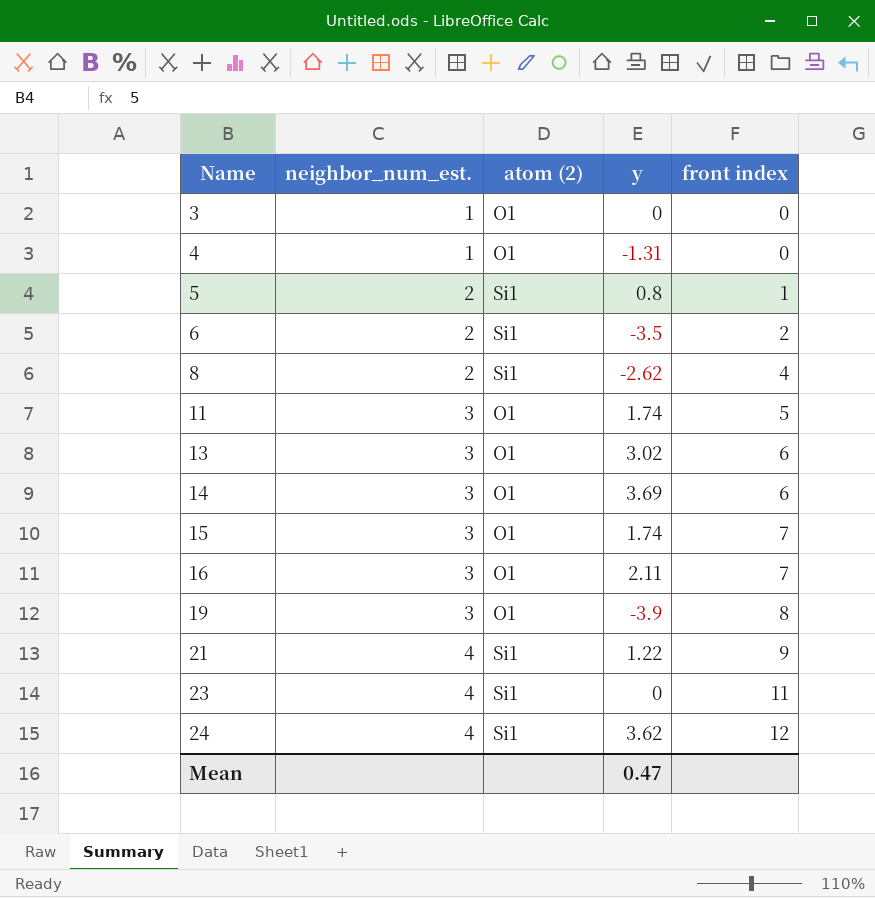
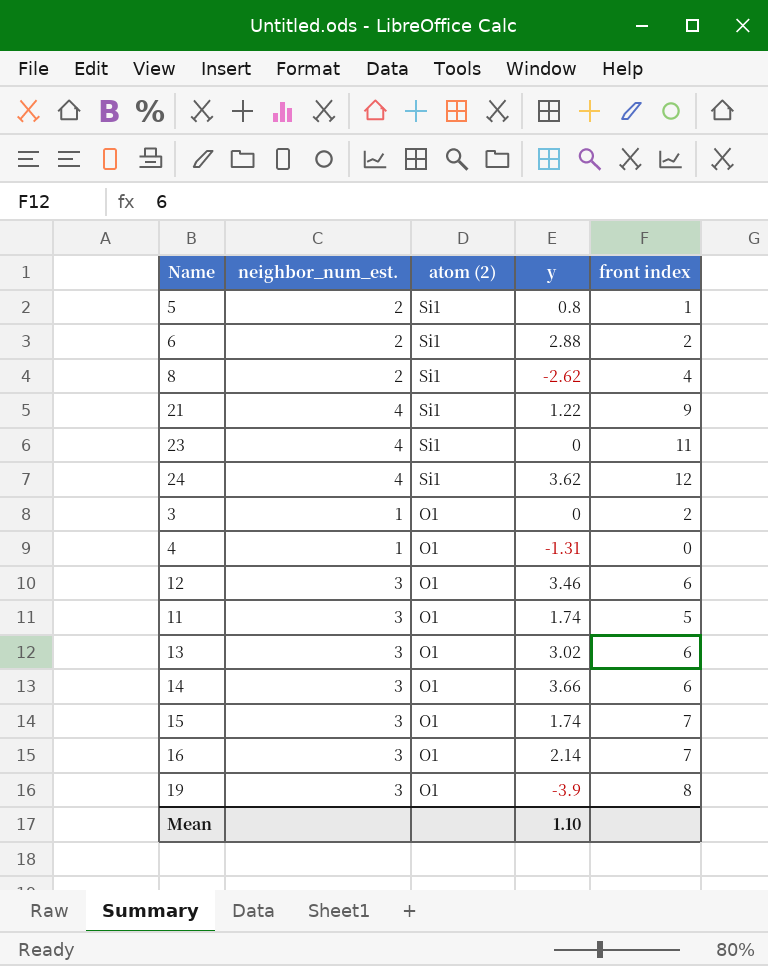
row order: Name ascending -> atom (2) descending
6 | y: -3.5 -> 2.88
3 | front index: 0 -> 2
row 12: none -> 3 | O1 | 3.46 | 6
14 | y: 3.69 -> 3.66
16 | y: 2.11 -> 2.14
Mean | y: 0.47 -> 1.10

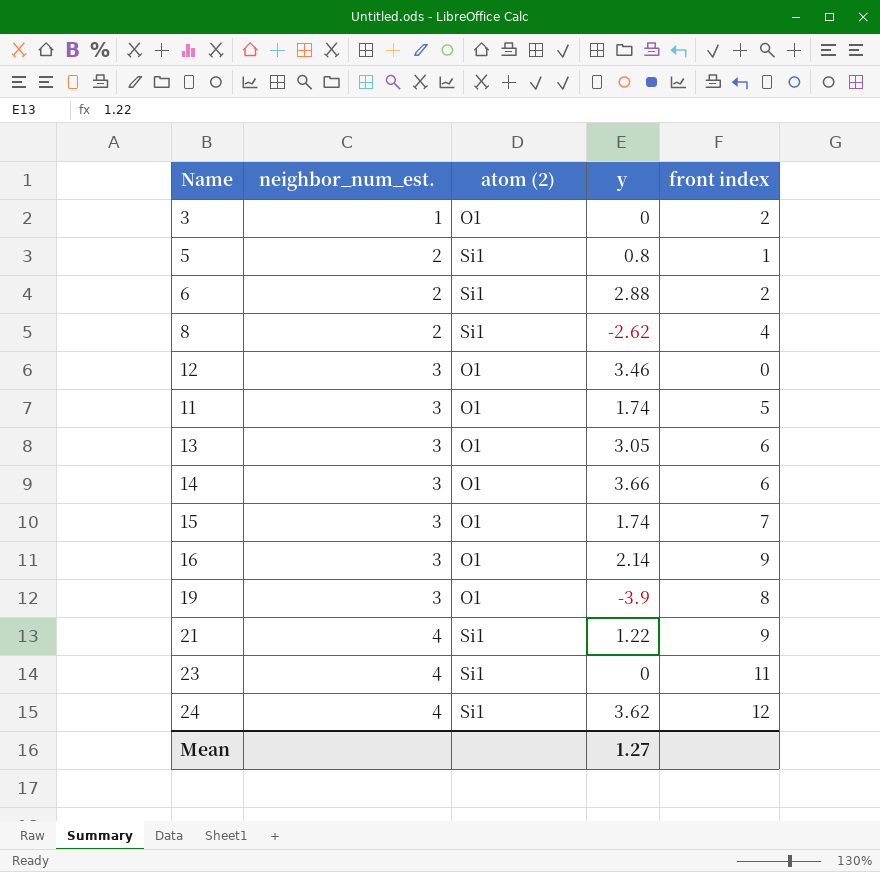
row order: atom (2) descending -> neighbor_num_est. ascending
row 4: 1 | O1 | -1.31 | 0 -> none
12 | front index: 6 -> 0
13 | y: 3.02 -> 3.05
16 | front index: 7 -> 9
Mean | y: 1.10 -> 1.27

